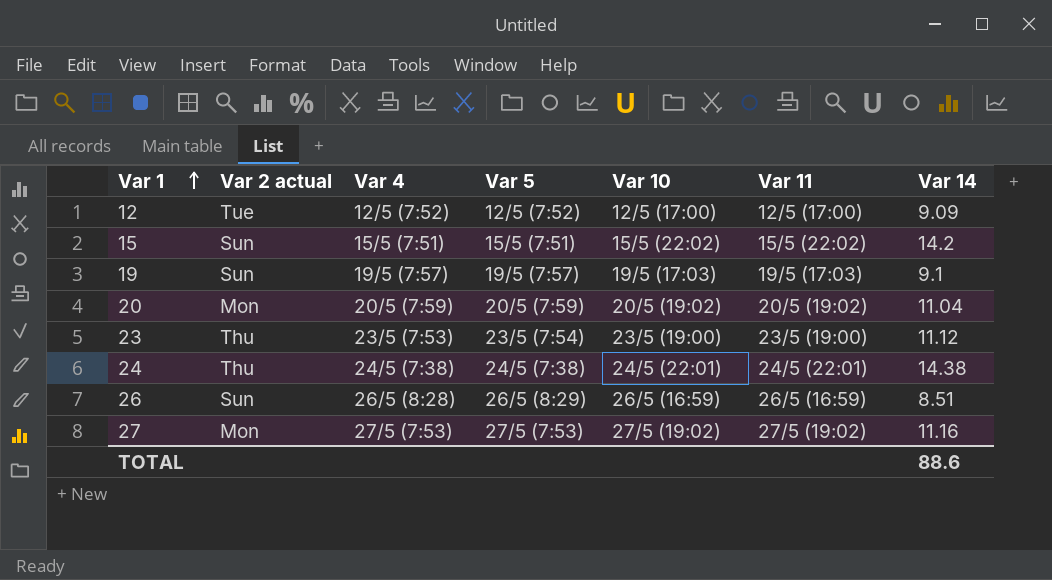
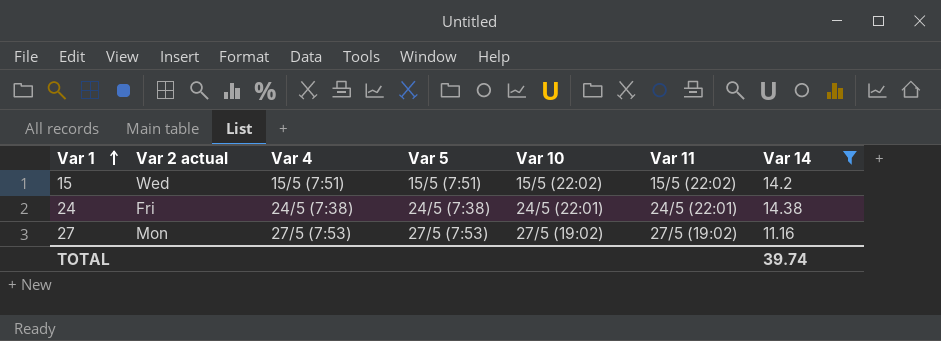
filter: none -> Var 14 >= 11.16
15 | Var 2 actual: Sun -> Wed
24 | Var 2 actual: Thu -> Fri
TOTAL | Var 14: 88.6 -> 39.74

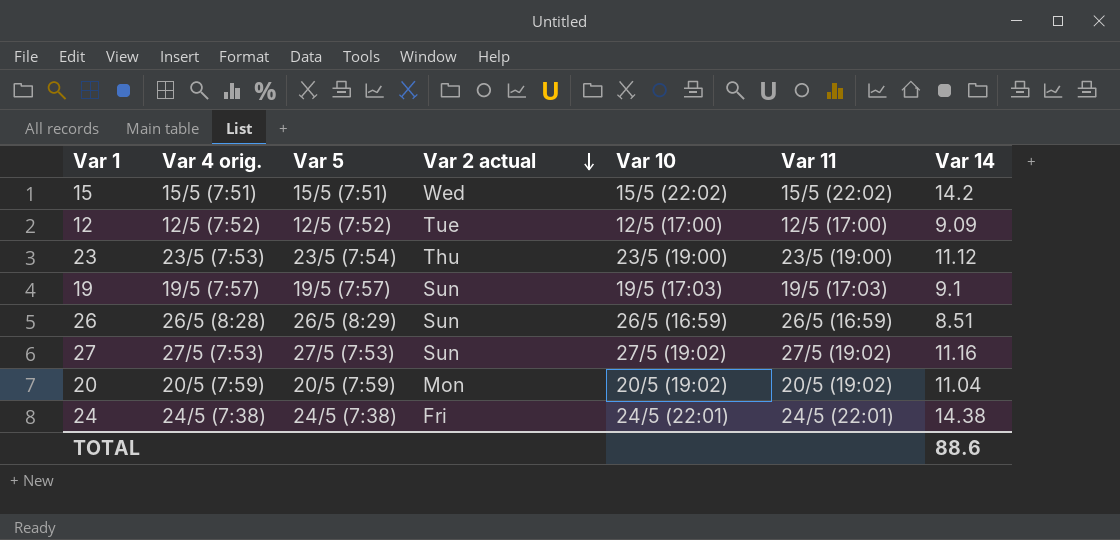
filter: Var 14 >= 11.16 -> none
row order: Var 1 ascending -> Var 2 actual descending
column name: Var 4 -> Var 4 orig.
column Var 2 actual | position: 2 -> 4
27 | Var 2 actual: Mon -> Sun
TOTAL | Var 14: 39.74 -> 88.6

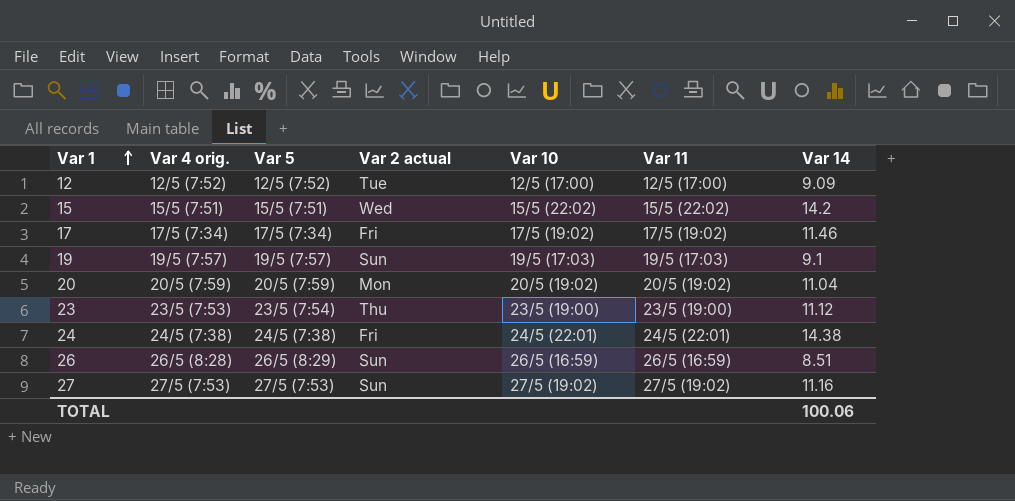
row order: Var 2 actual descending -> Var 1 ascending
row 17: none -> 17/5 (7:34) | 17/5 (7:34) | Fri | 17/5 (19:02) | 17/5 (19:02) | 11.46
TOTAL | Var 14: 88.6 -> 100.06

